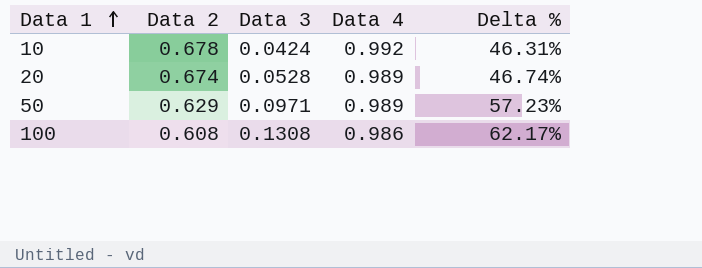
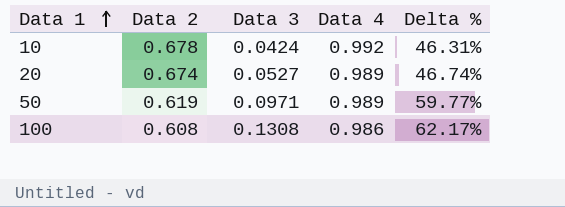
20 | Data 3: 0.0528 -> 0.0527
50 | Data 2: 0.629 -> 0.619
50 | Delta %: 57.23% -> 59.77%

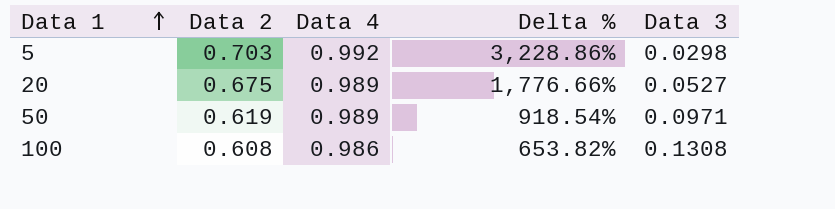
column Delta % | formula: ([Data 4] - [Data 2]) / [Data 2] -> ([Data 4] - [Data 3]) / [Data 3]
column Data 3 | position: 3 -> 5
row 10: 0.678 | 0.0424 | 0.992 | 46.31% -> none
row 5: none -> 0.703 | 0.992 | 3,228.86% | 0.0298
20 | Data 2: 0.674 -> 0.675

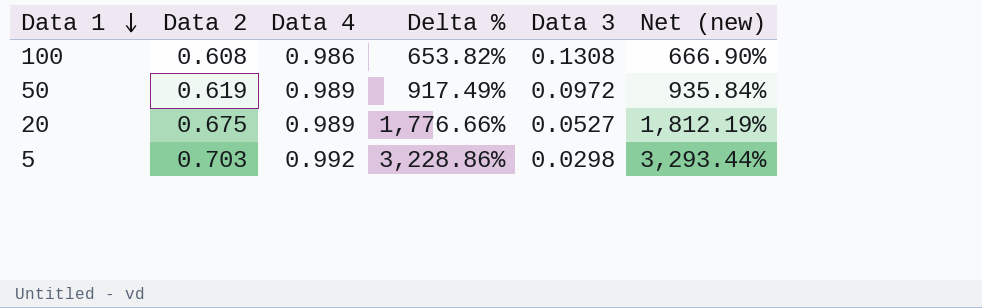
row order: Data 1 ascending -> Data 1 descending
column Net (new) | formula: none -> [Delta %] * 1.02
50 | Delta %: 918.54% -> 917.49%
50 | Data 3: 0.0971 -> 0.0972

